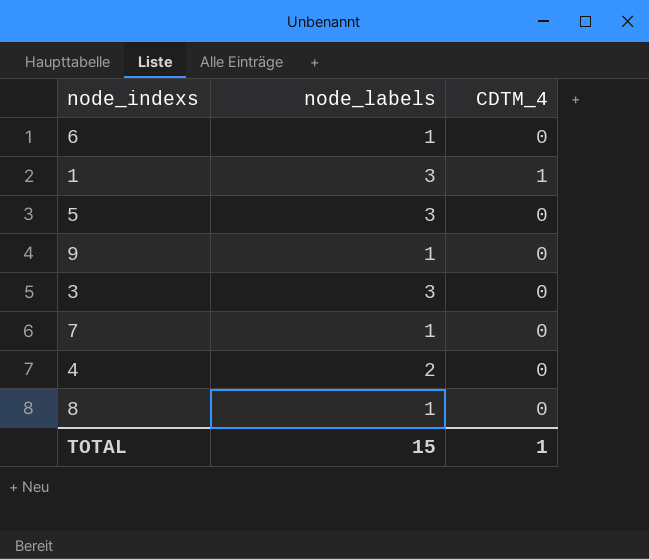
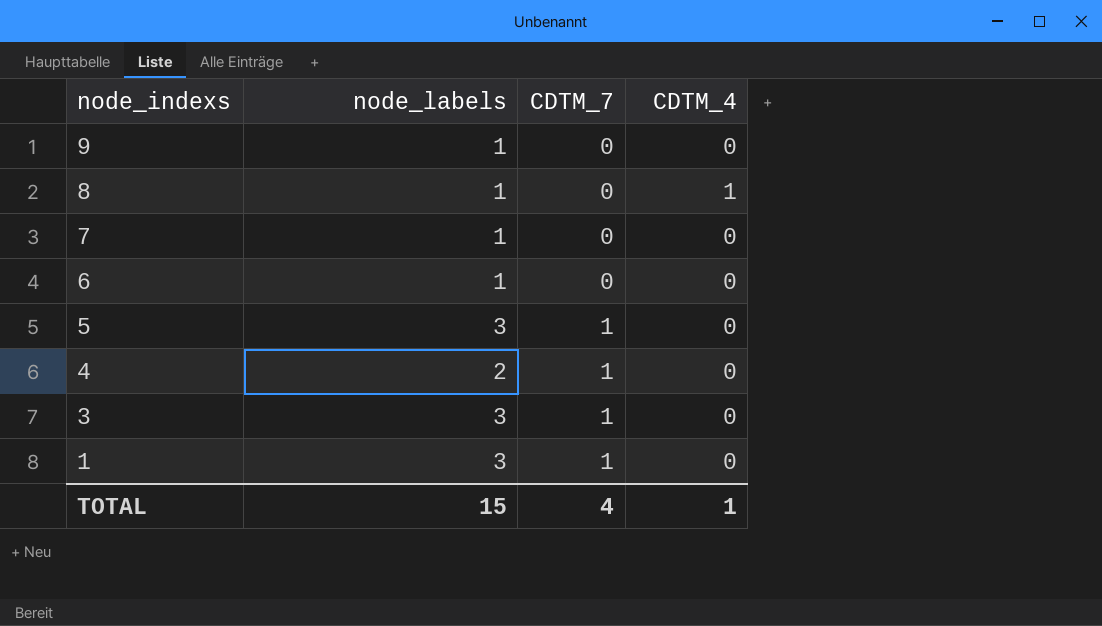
row order: none -> node_indexs descending
column CDTM_7 | position: none -> 3
8 | CDTM_4: 0 -> 1
1 | CDTM_4: 1 -> 0

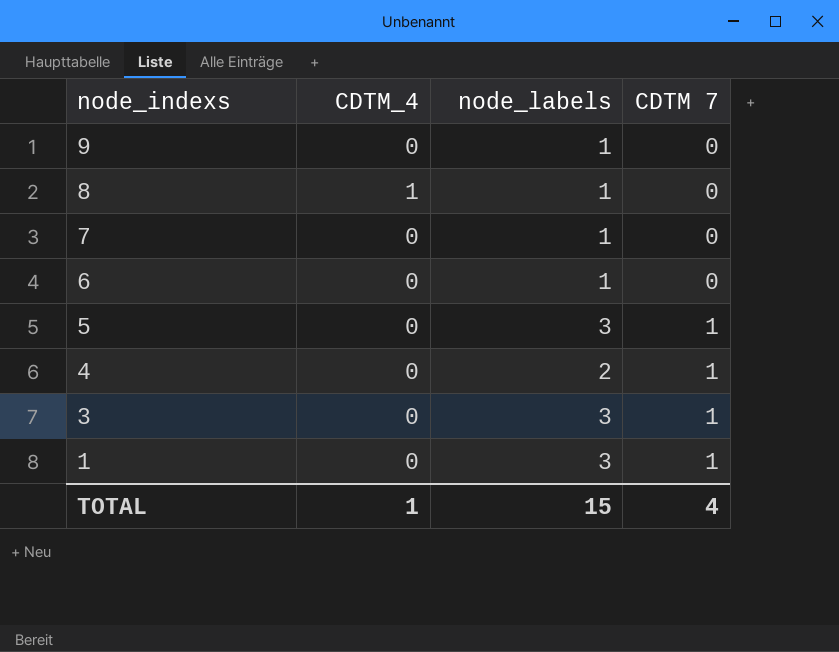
column CDTM_4 | position: 4 -> 2
column name: CDTM_7 -> CDTM 7

